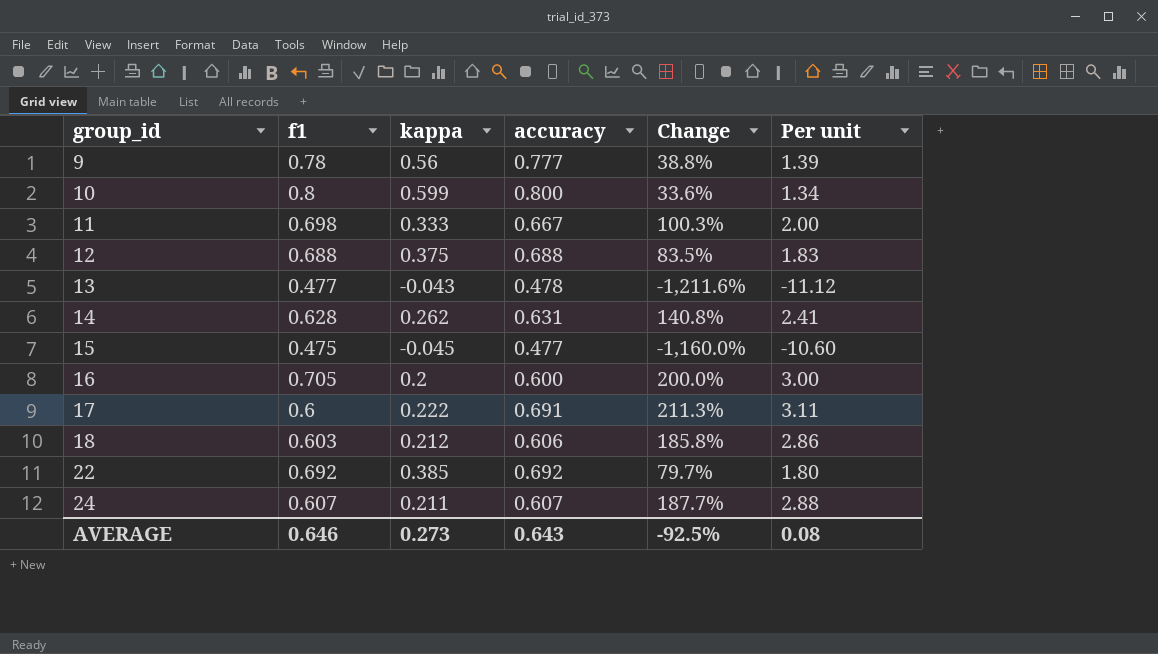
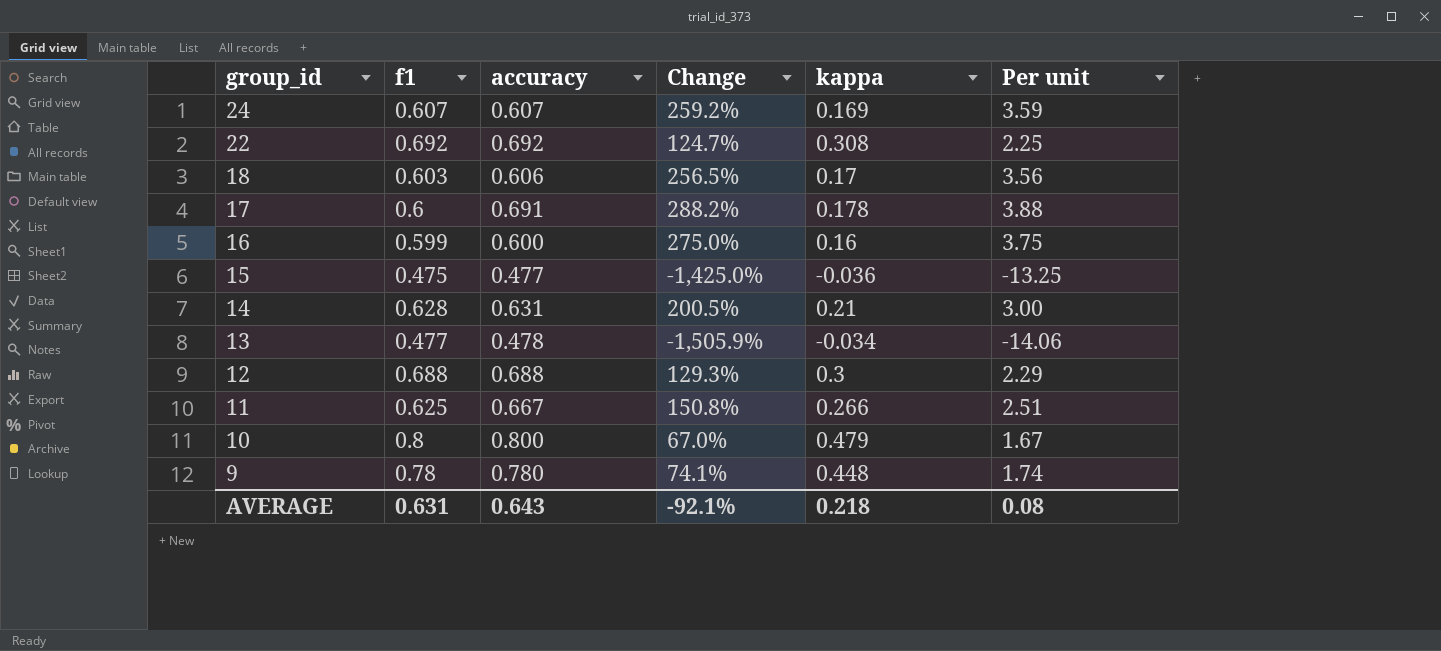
row order: group_id ascending -> group_id descending
column kappa | position: 3 -> 5
24 | Change: 187.7% -> 259.2%
24 | kappa: 0.211 -> 0.169
24 | Per unit: 2.88 -> 3.59
22 | Change: 79.7% -> 124.7%
22 | kappa: 0.385 -> 0.308
22 | Per unit: 1.80 -> 2.25
18 | Change: 185.8% -> 256.5%
18 | kappa: 0.212 -> 0.17
18 | Per unit: 2.86 -> 3.56
17 | Change: 211.3% -> 288.2%
17 | kappa: 0.222 -> 0.178
17 | Per unit: 3.11 -> 3.88
16 | f1: 0.705 -> 0.599
16 | Change: 200.0% -> 275.0%
16 | kappa: 0.2 -> 0.16
16 | Per unit: 3.00 -> 3.75
15 | Change: -1,160.0% -> -1,425.0%
15 | kappa: -0.045 -> -0.036
15 | Per unit: -10.60 -> -13.25
14 | Change: 140.8% -> 200.5%
14 | kappa: 0.262 -> 0.21
14 | Per unit: 2.41 -> 3.00
13 | Change: -1,211.6% -> -1,505.9%
13 | kappa: -0.043 -> -0.034
13 | Per unit: -11.12 -> -14.06
12 | Change: 83.5% -> 129.3%
12 | kappa: 0.375 -> 0.3
12 | Per unit: 1.83 -> 2.29
11 | f1: 0.698 -> 0.625
11 | Change: 100.3% -> 150.8%
11 | kappa: 0.333 -> 0.266
11 | Per unit: 2.00 -> 2.51
10 | Change: 33.6% -> 67.0%
10 | kappa: 0.599 -> 0.479
10 | Per unit: 1.34 -> 1.67
9 | accuracy: 0.777 -> 0.780
9 | Change: 38.8% -> 74.1%
9 | kappa: 0.56 -> 0.448
9 | Per unit: 1.39 -> 1.74
AVERAGE | f1: 0.646 -> 0.631
AVERAGE | Change: -92.5% -> -92.1%
AVERAGE | kappa: 0.273 -> 0.218

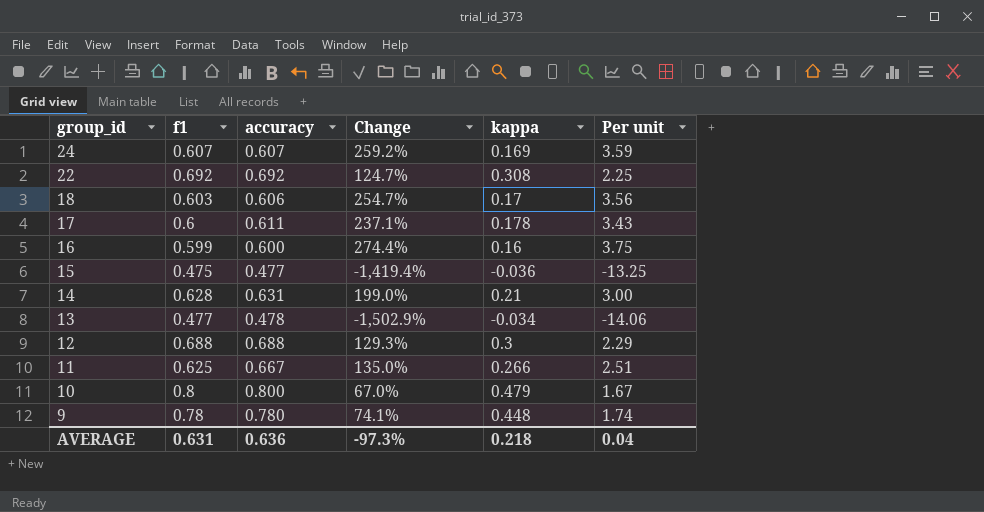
column Change | formula: ([accuracy] - [kappa]) / [kappa] -> ([f1] - [kappa]) / [kappa]
17 | accuracy: 0.691 -> 0.611
17 | Per unit: 3.88 -> 3.43
AVERAGE | accuracy: 0.643 -> 0.636
AVERAGE | Change: -92.1% -> -97.3%
AVERAGE | Per unit: 0.08 -> 0.04

